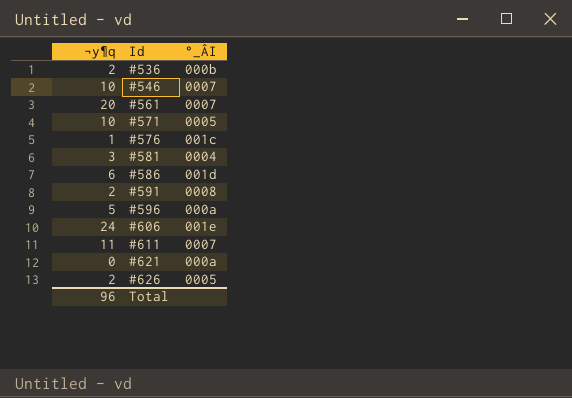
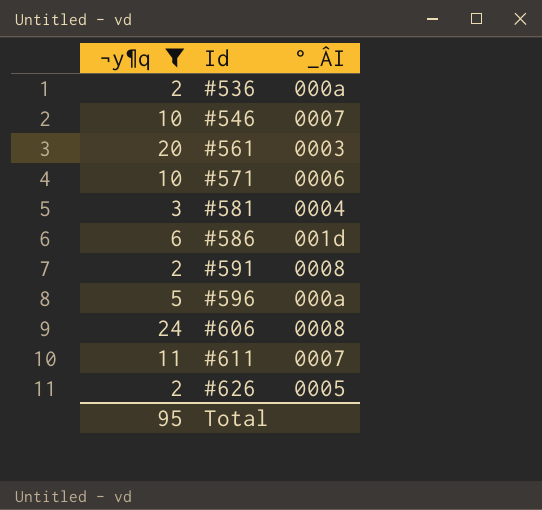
filter: none -> ¬y¶q >= 2
#536 | °_ÂI: 000b -> 000a
#561 | °_ÂI: 0007 -> 0003
#571 | °_ÂI: 0005 -> 0006
#606 | °_ÂI: 001e -> 0008
Total | ¬y¶q: 96 -> 95

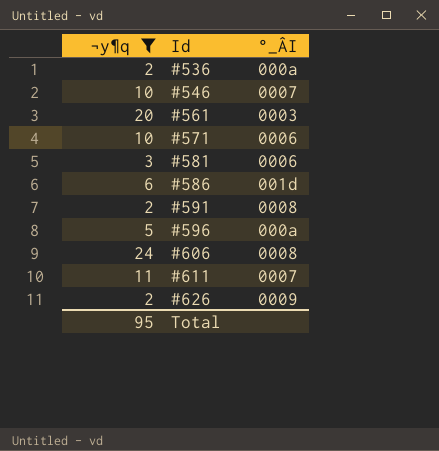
#581 | °_ÂI: 0004 -> 0006
#626 | °_ÂI: 0005 -> 0009

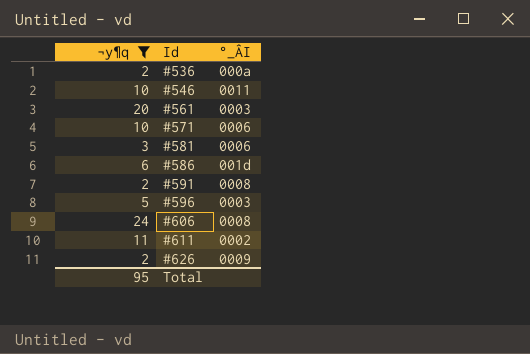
#546 | °_ÂI: 0007 -> 0011
#596 | °_ÂI: 000a -> 0003
#611 | °_ÂI: 0007 -> 0002

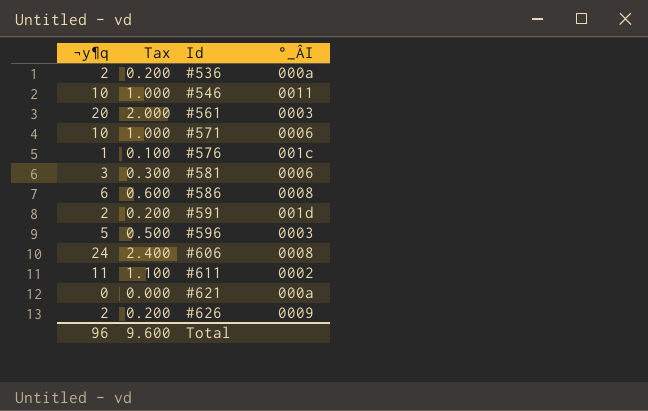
filter: ¬y¶q >= 2 -> none
column Tax | formula: none -> [¬y¶q] * 0.1
#586 | °_ÂI: 001d -> 0008
#591 | °_ÂI: 0008 -> 001d
Total | ¬y¶q: 95 -> 96

